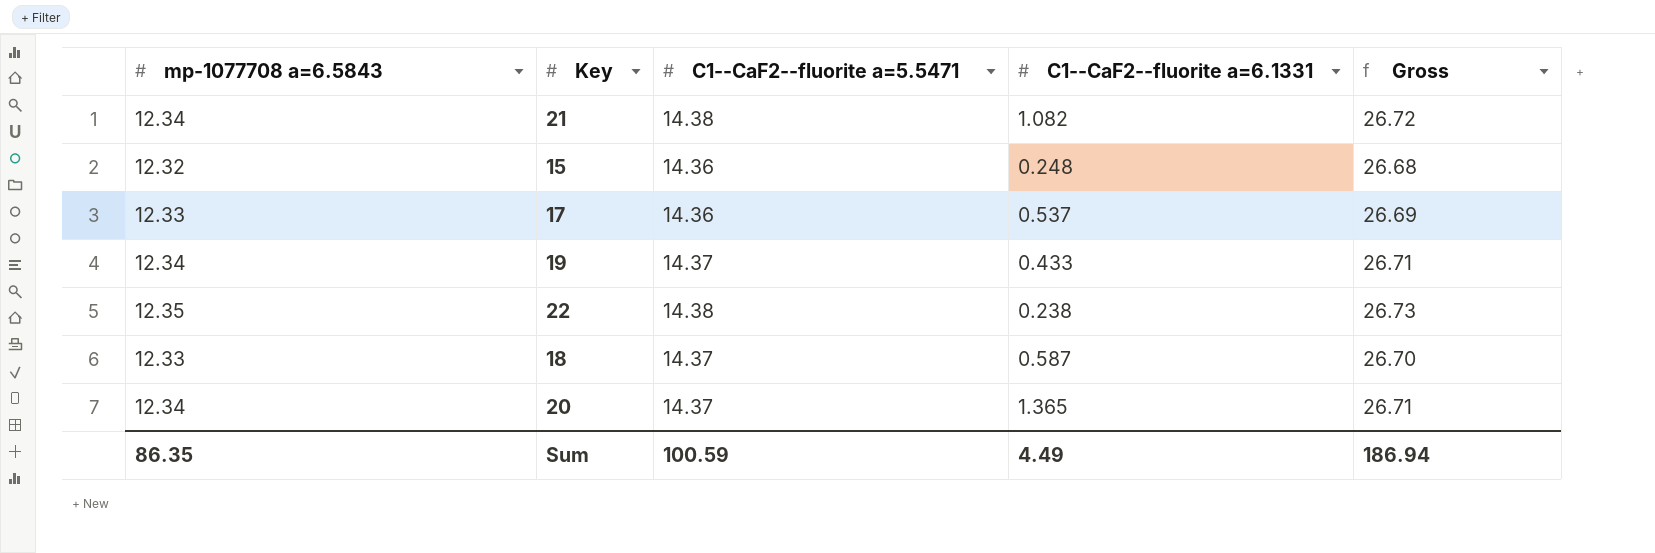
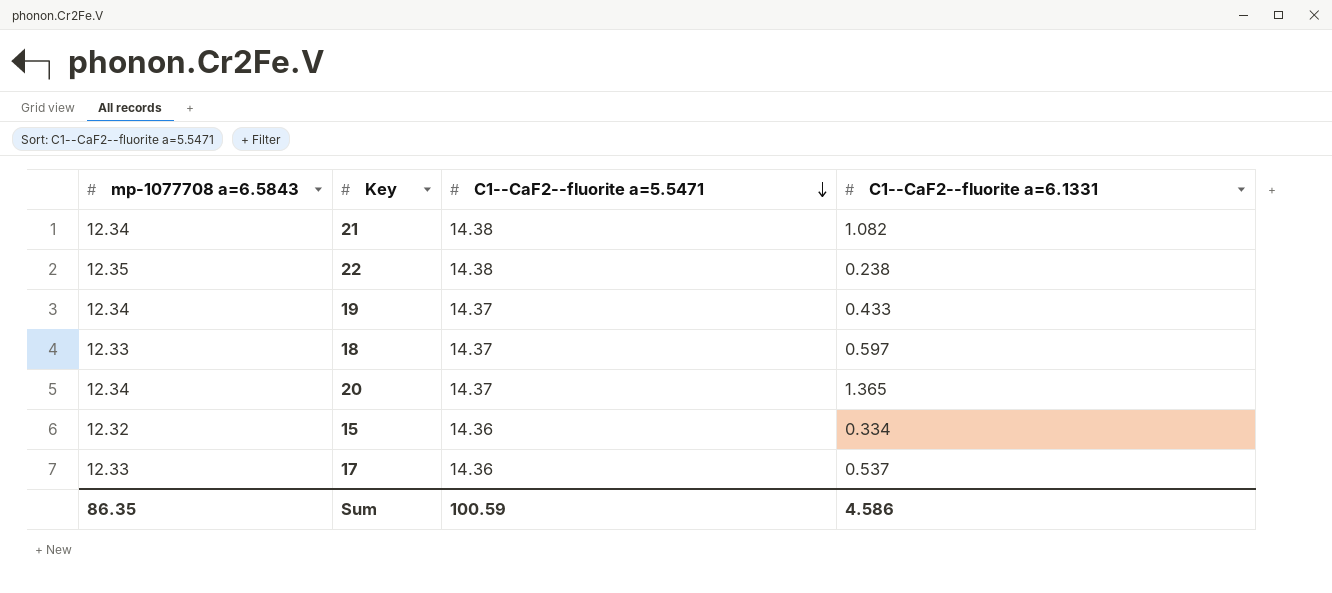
row order: none -> C1--CaF2--fluorite a=5.5471 descending
column Gross | formula: [mp-1077708 a=6.5843] + [C1--CaF2--fluorite a=5.5471] -> none
18 | C1--CaF2--fluorite a=6.1331: 0.587 -> 0.597
15 | C1--CaF2--fluorite a=6.1331: 0.248 -> 0.334
Sum | C1--CaF2--fluorite a=6.1331: 4.49 -> 4.586

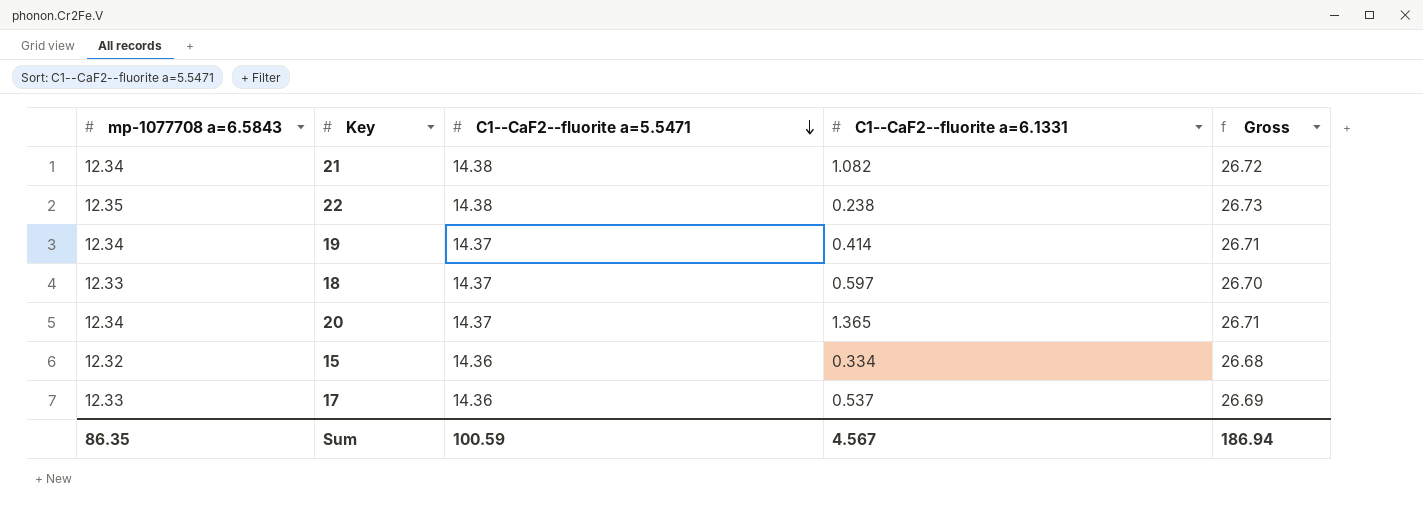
column Gross | formula: none -> [mp-1077708 a=6.5843] + [C1--CaF2--fluorite a=5.5471]
19 | C1--CaF2--fluorite a=6.1331: 0.433 -> 0.414
Sum | C1--CaF2--fluorite a=6.1331: 4.586 -> 4.567

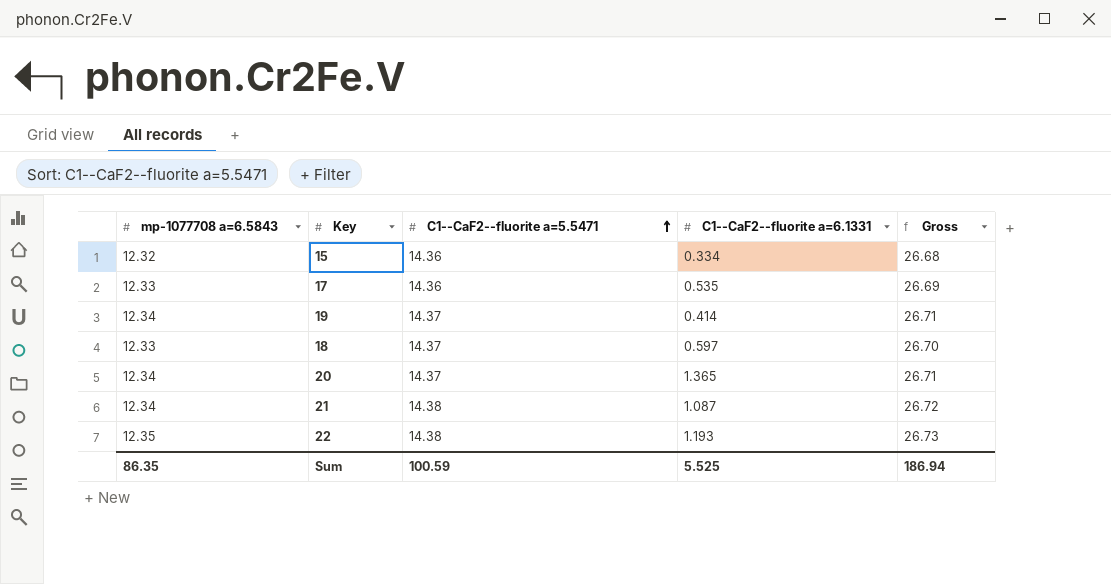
row order: C1--CaF2--fluorite a=5.5471 descending -> C1--CaF2--fluorite a=5.5471 ascending
17 | C1--CaF2--fluorite a=6.1331: 0.537 -> 0.535
21 | C1--CaF2--fluorite a=6.1331: 1.082 -> 1.087
22 | C1--CaF2--fluorite a=6.1331: 0.238 -> 1.193
Sum | C1--CaF2--fluorite a=6.1331: 4.567 -> 5.525

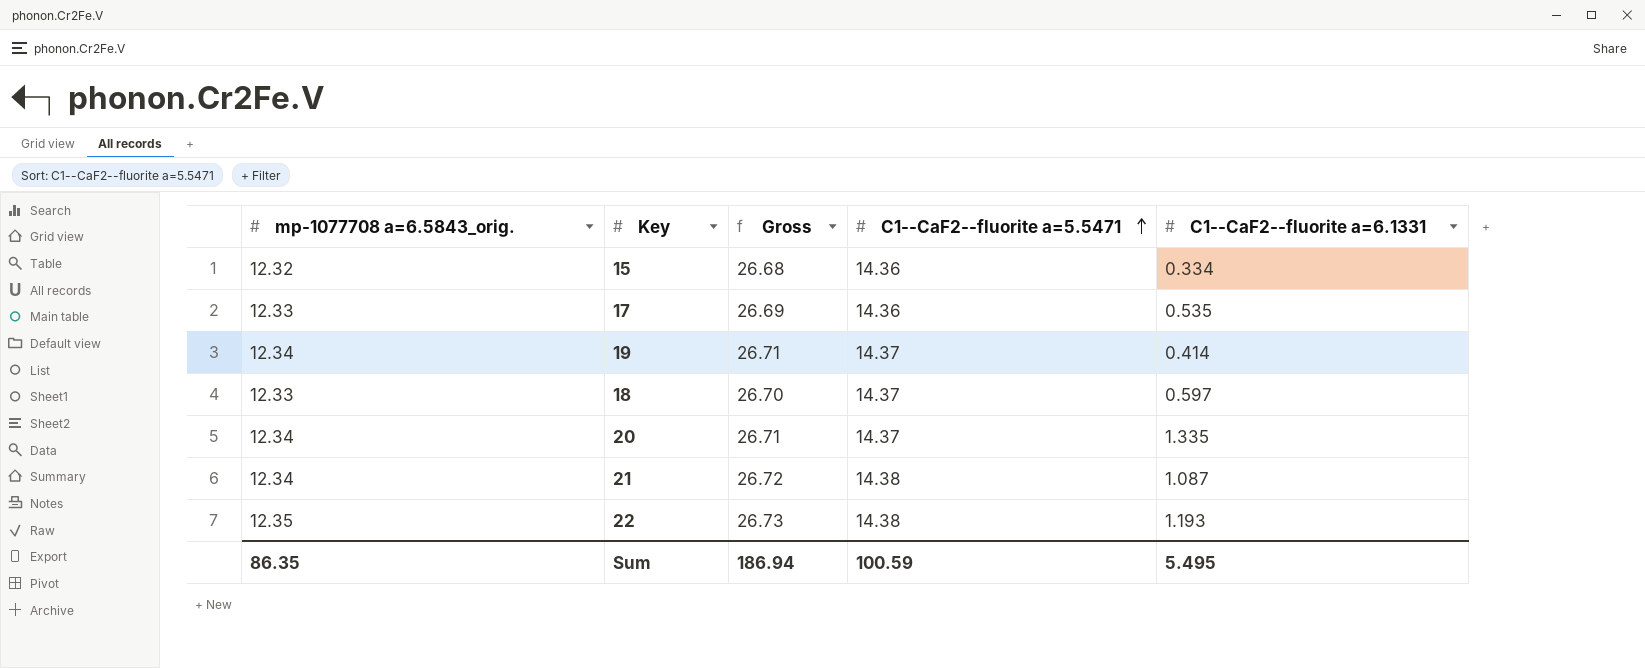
column name: mp-1077708 a=6.5843 -> mp-1077708 a=6.5843_orig.
column Gross | position: 5 -> 3
20 | C1--CaF2--fluorite a=6.1331: 1.365 -> 1.335
Sum | C1--CaF2--fluorite a=6.1331: 5.525 -> 5.495

